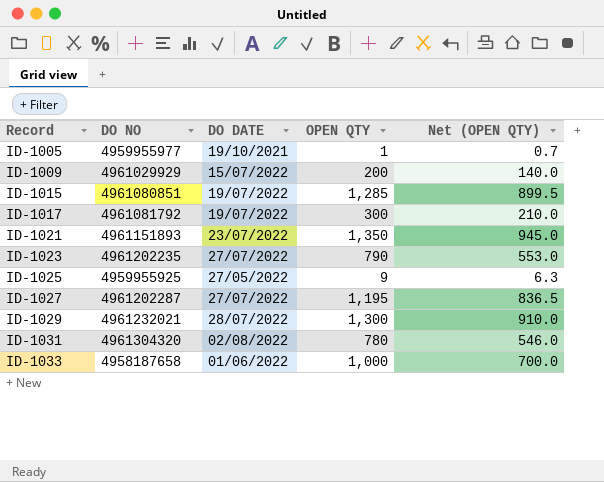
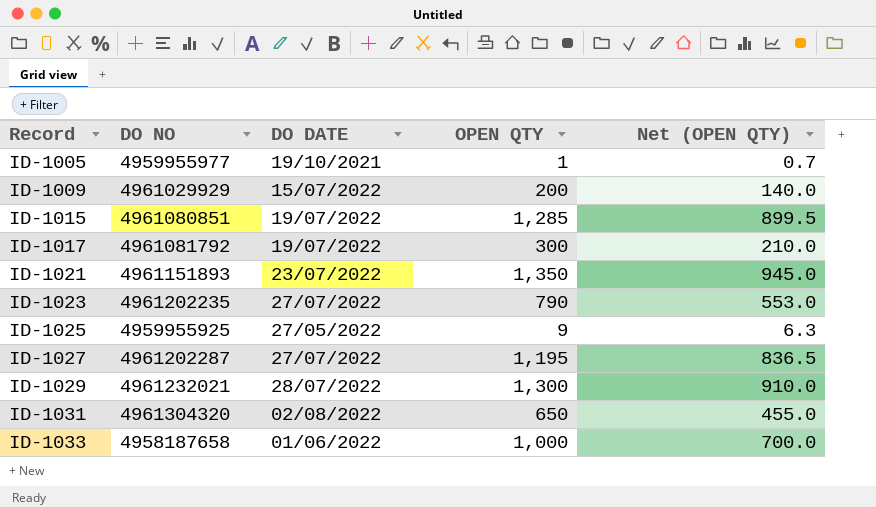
ID-1031 | OPEN QTY: 780 -> 650
ID-1031 | Net (OPEN QTY): 546.0 -> 455.0

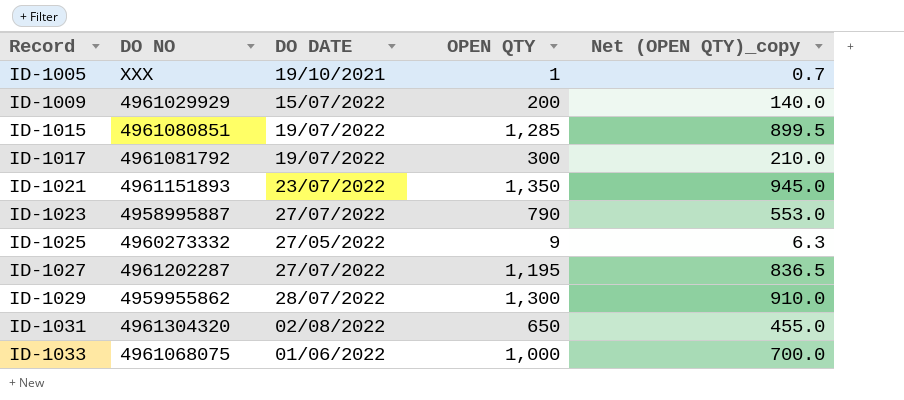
column name: Net (OPEN QTY) -> Net (OPEN QTY)_copy
ID-1005 | DO NO: 4959955977 -> XXX
ID-1023 | DO NO: 4961202235 -> 4958995887
ID-1025 | DO NO: 4959955925 -> 4960273332
ID-1029 | DO NO: 4961232021 -> 4959955862
ID-1033 | DO NO: 4958187658 -> 4961068075

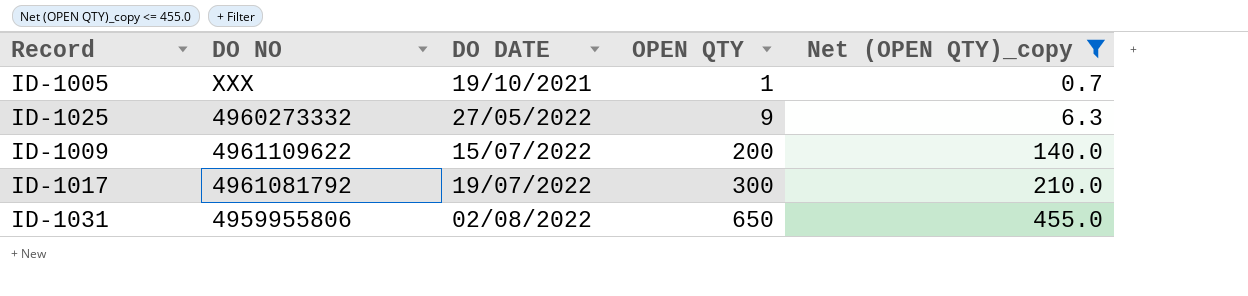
filter: none -> Net (OPEN QTY)_copy <= 455.0
row order: Record ascending -> DO DATE ascending
ID-1009 | DO NO: 4961029929 -> 4961109622
ID-1031 | DO NO: 4961304320 -> 4959955806

